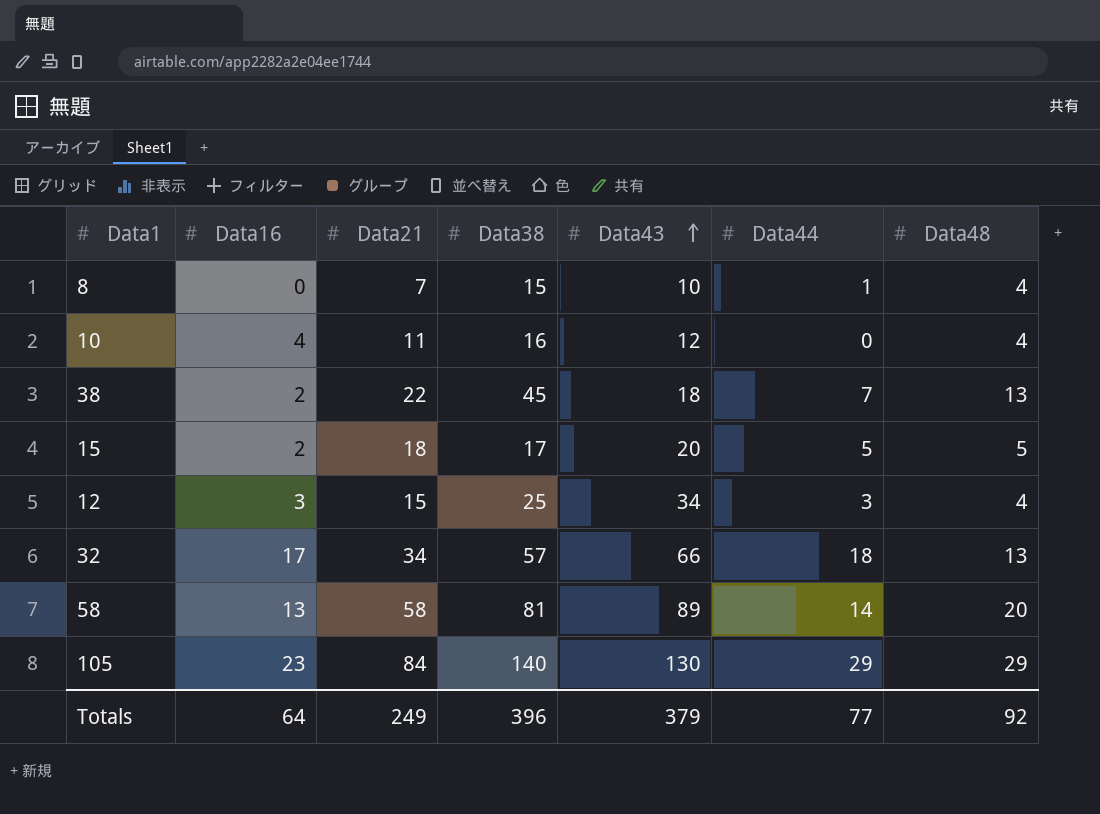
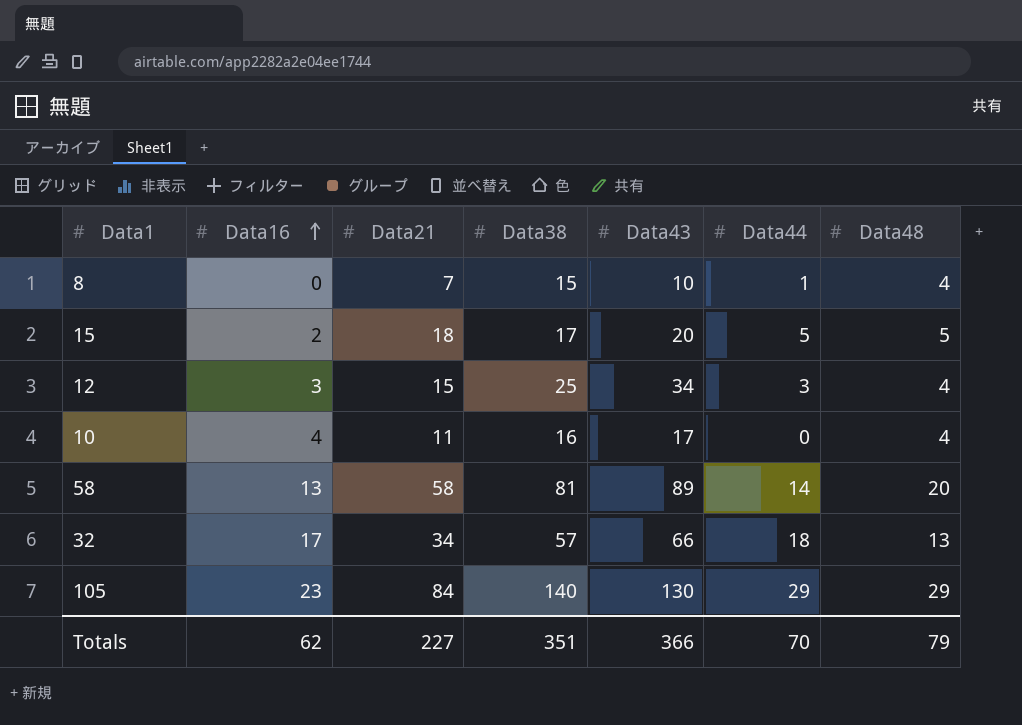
row order: Data43 ascending -> Data16 ascending
row 38: 2 | 22 | 45 | 18 | 7 | 13 -> none
10 | Data43: 12 -> 17
Totals | Data16: 64 -> 62
Totals | Data21: 249 -> 227
Totals | Data38: 396 -> 351
Totals | Data43: 379 -> 366
Totals | Data44: 77 -> 70
Totals | Data48: 92 -> 79

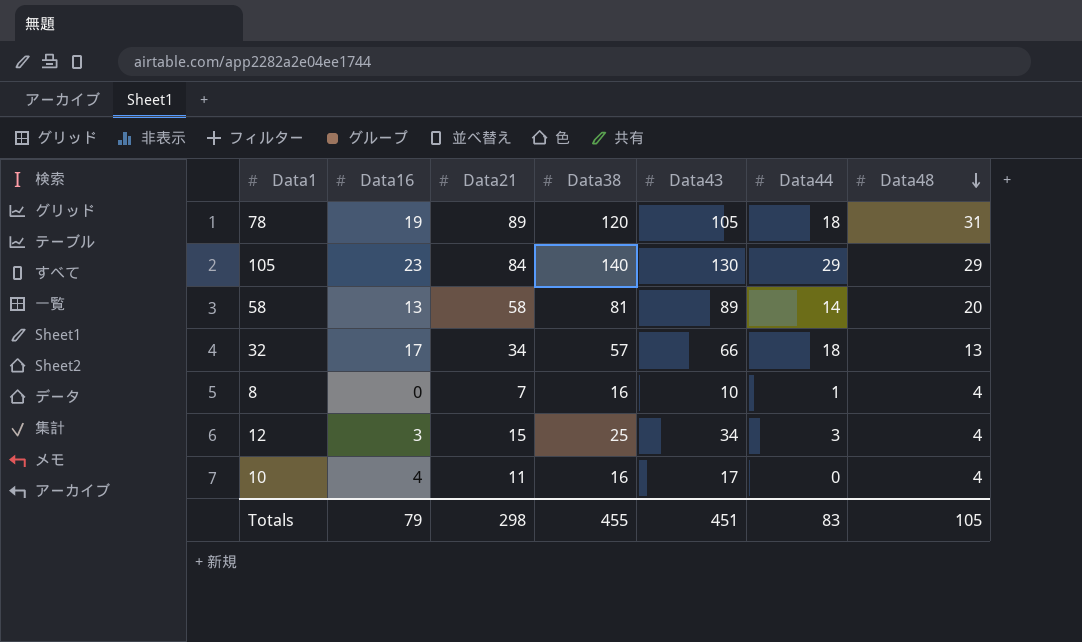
row order: Data16 ascending -> Data48 descending
row 15: 2 | 18 | 17 | 20 | 5 | 5 -> none
row 78: none -> 19 | 89 | 120 | 105 | 18 | 31
8 | Data38: 15 -> 16
Totals | Data16: 62 -> 79
Totals | Data21: 227 -> 298
Totals | Data38: 351 -> 455
Totals | Data43: 366 -> 451
Totals | Data44: 70 -> 83
Totals | Data48: 79 -> 105

